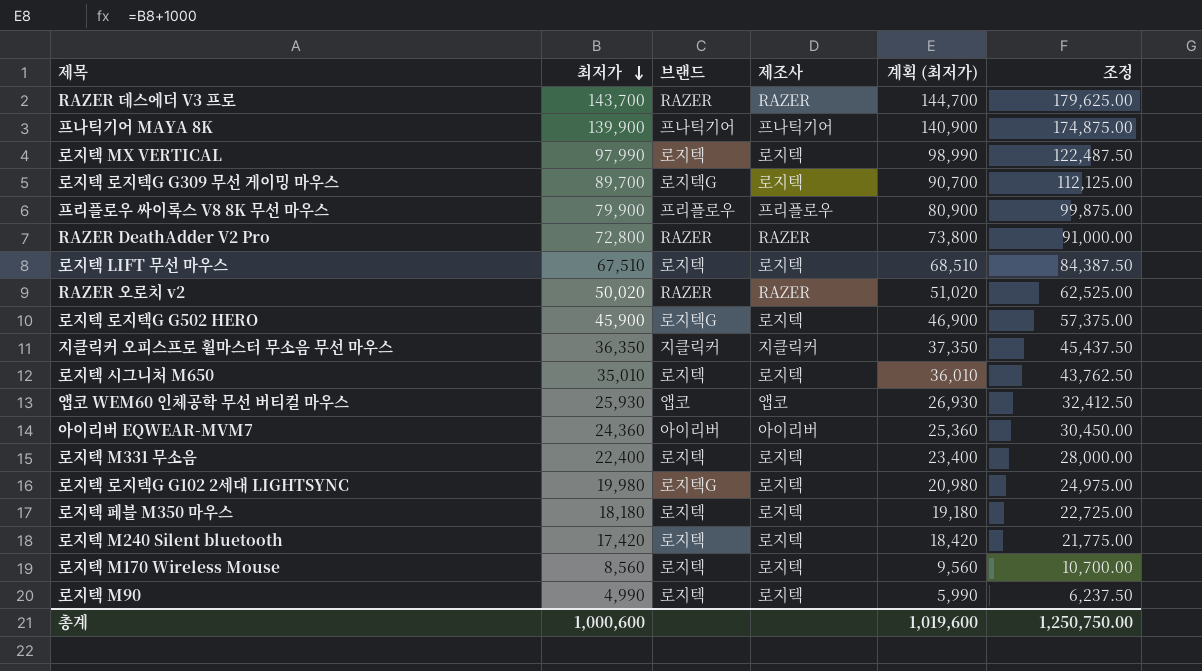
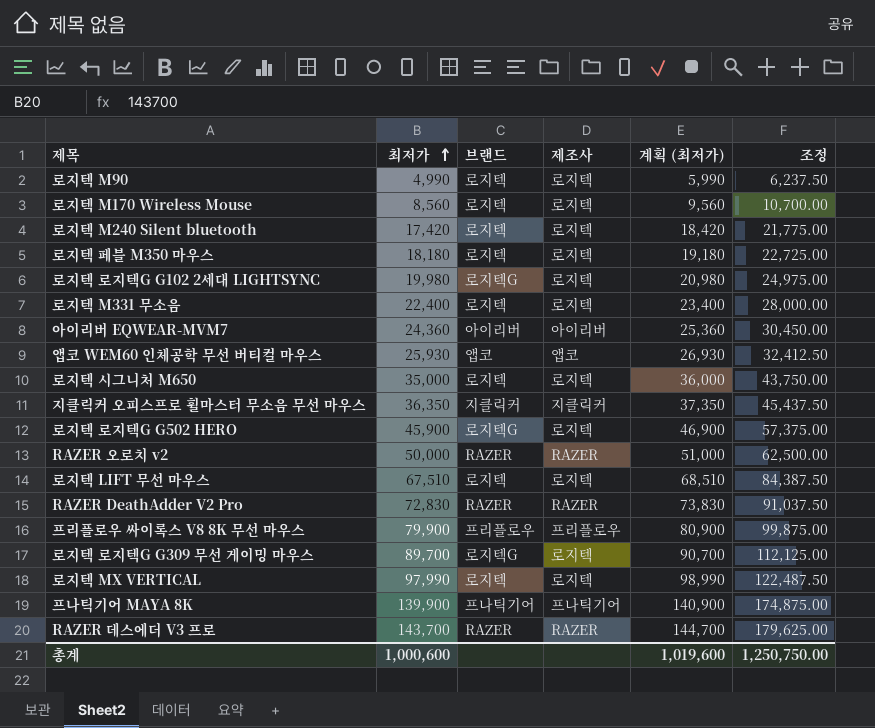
row order: 최저가 descending -> 최저가 ascending
로지텍 시그니처 M650 | 최저가: 35,010 -> 35,000
로지텍 시그니처 M650 | 계획 (최저가): 36,010 -> 36,000
로지텍 시그니처 M650 | 조정: 43,762.50 -> 43,750.00
RAZER 오로치 v2 | 최저가: 50,020 -> 50,000
RAZER 오로치 v2 | 계획 (최저가): 51,020 -> 51,000
RAZER 오로치 v2 | 조정: 62,525.00 -> 62,500.00
RAZER DeathAdder V2 Pro | 최저가: 72,800 -> 72,830
RAZER DeathAdder V2 Pro | 계획 (최저가): 73,800 -> 73,830
RAZER DeathAdder V2 Pro | 조정: 91,000.00 -> 91,037.50

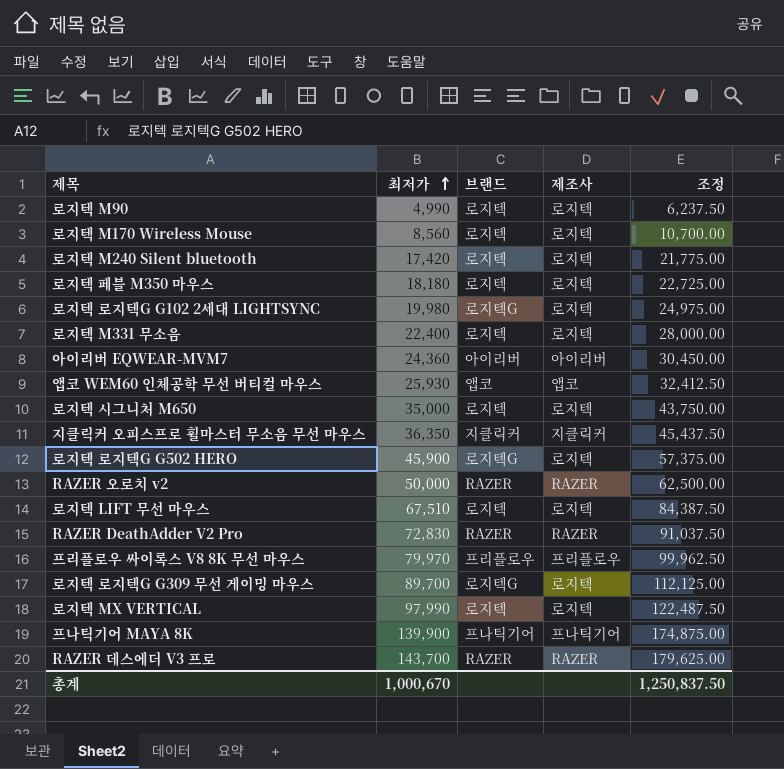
column 계획 (최저가) | formula: [최저가] + 1000 -> none
프리플로우 싸이록스 V8 8K 무선 마우스 | 최저가: 79,900 -> 79,970
프리플로우 싸이록스 V8 8K 무선 마우스 | 조정: 99,875.00 -> 99,962.50
총계 | 최저가: 1,000,600 -> 1,000,670
총계 | 조정: 1,250,750.00 -> 1,250,837.50

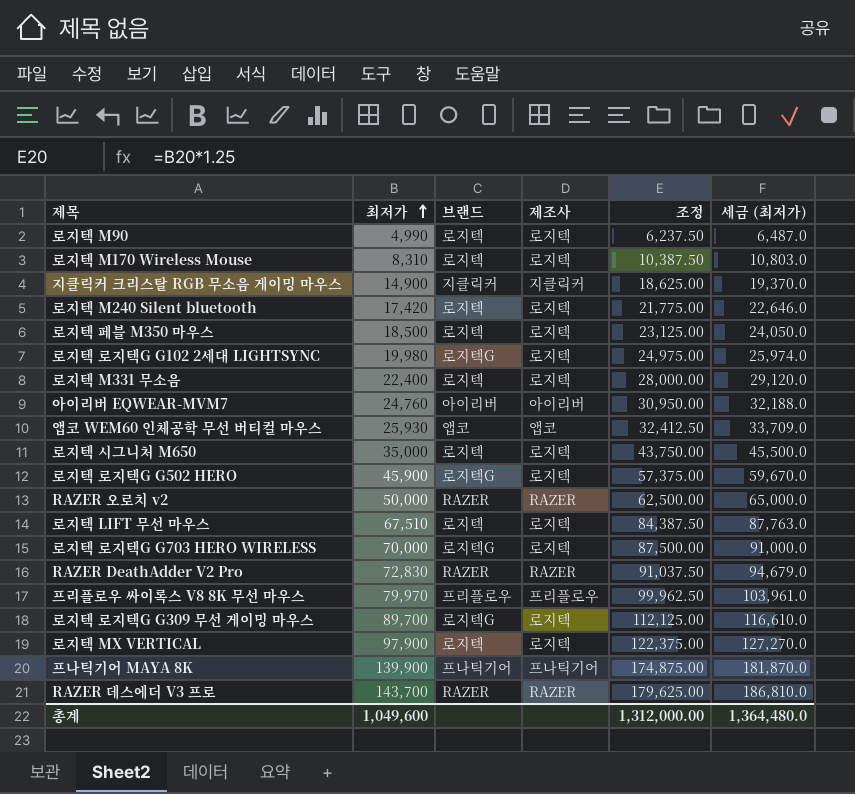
column 세금 (최저가) | formula: none -> [최저가] * 1.3
row 지클릭커 오피스프로 휠마스터 무소음 무선 마우스: 36,350 | 지클릭커 | 지클릭커 | 45,437.50 -> none
로지텍 M170 Wireless Mouse | 최저가: 8,560 -> 8,310
로지텍 M170 Wireless Mouse | 조정: 10,700.00 -> 10,387.50
row 지클릭커 크리스탈 RGB 무소음 게이밍 마우스: none -> 14,900 | 지클릭커 | 지클릭커 | 18,625.00 | 19,370.0
로지텍 페블 M350 마우스 | 최저가: 18,180 -> 18,500
로지텍 페블 M350 마우스 | 조정: 22,725.00 -> 23,125.00
아이리버 EQWEAR-MVM7 | 최저가: 24,360 -> 24,760
아이리버 EQWEAR-MVM7 | 조정: 30,450.00 -> 30,950.00
row 로지텍 로지텍G G703 HERO WIRELESS: none -> 70,000 | 로지텍G | 로지텍 | 87,500.00 | 91,000.0
로지텍 MX VERTICAL | 최저가: 97,990 -> 97,900
로지텍 MX VERTICAL | 조정: 122,487.50 -> 122,375.00
총계 | 최저가: 1,000,670 -> 1,049,600
총계 | 조정: 1,250,837.50 -> 1,312,000.00

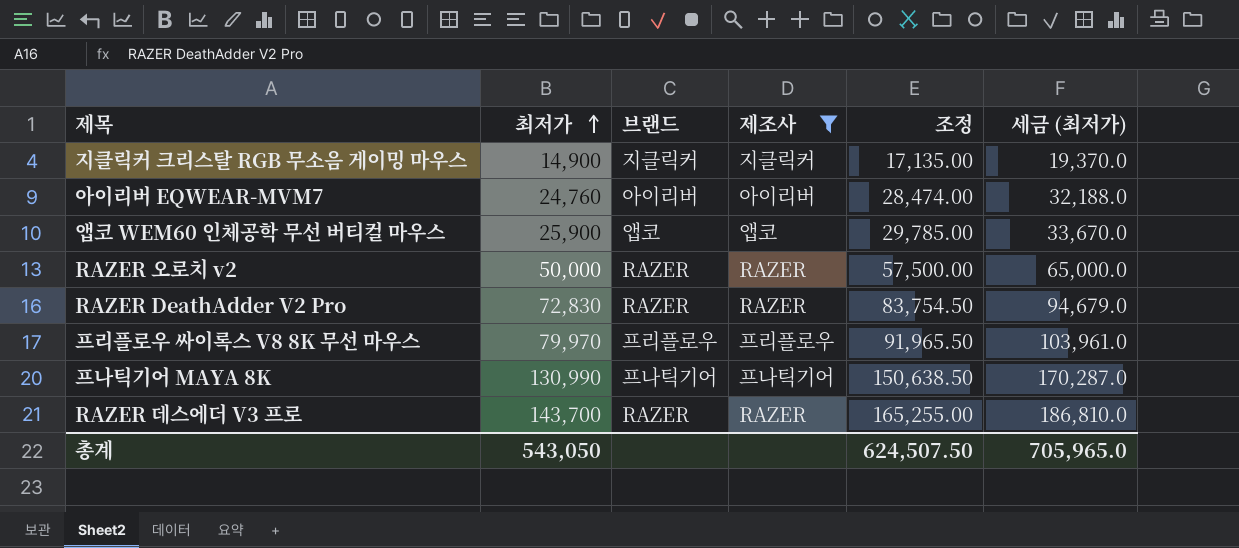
filter: none -> 제조사 != 로지텍
column 조정 | formula: [최저가] * 1.25 -> [최저가] * 1.15
앱코 WEM60 인체공학 무선 버티컬 마우스 | 최저가: 25,930 -> 25,900
앱코 WEM60 인체공학 무선 버티컬 마우스 | 세금 (최저가): 33,709.0 -> 33,670.0
프나틱기어 MAYA 8K | 최저가: 139,900 -> 130,990
프나틱기어 MAYA 8K | 세금 (최저가): 181,870.0 -> 170,287.0
총계 | 최저가: 1,049,600 -> 543,050
총계 | 조정: 1,312,000.00 -> 624,507.50
총계 | 세금 (최저가): 1,364,480.0 -> 705,965.0

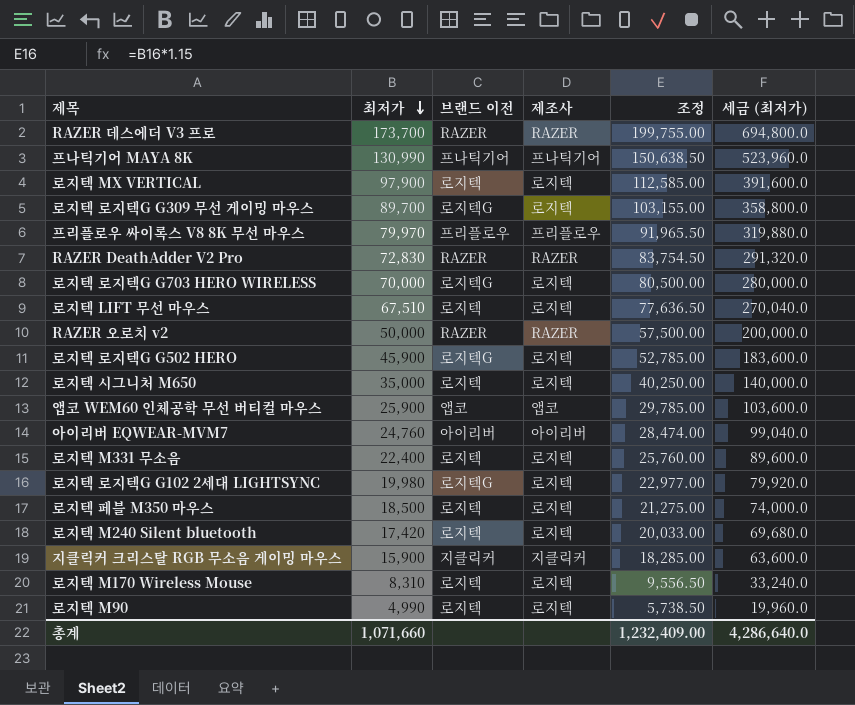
filter: 제조사 != 로지텍 -> none
row order: 최저가 ascending -> 최저가 descending
column name: 브랜드 -> 브랜드 이전
column 세금 (최저가) | formula: [최저가] * 1.3 -> [최저가] * 4
RAZER 데스에더 V3 프로 | 최저가: 143,700 -> 173,700
RAZER 데스에더 V3 프로 | 조정: 165,255.00 -> 199,755.00
지클릭커 크리스탈 RGB 무소음 게이밍 마우스 | 최저가: 14,900 -> 15,900
지클릭커 크리스탈 RGB 무소음 게이밍 마우스 | 조정: 17,135.00 -> 18,285.00
총계 | 최저가: 543,050 -> 1,071,660
총계 | 조정: 624,507.50 -> 1,232,409.00
총계 | 세금 (최저가): 705,965.0 -> 4,286,640.0

